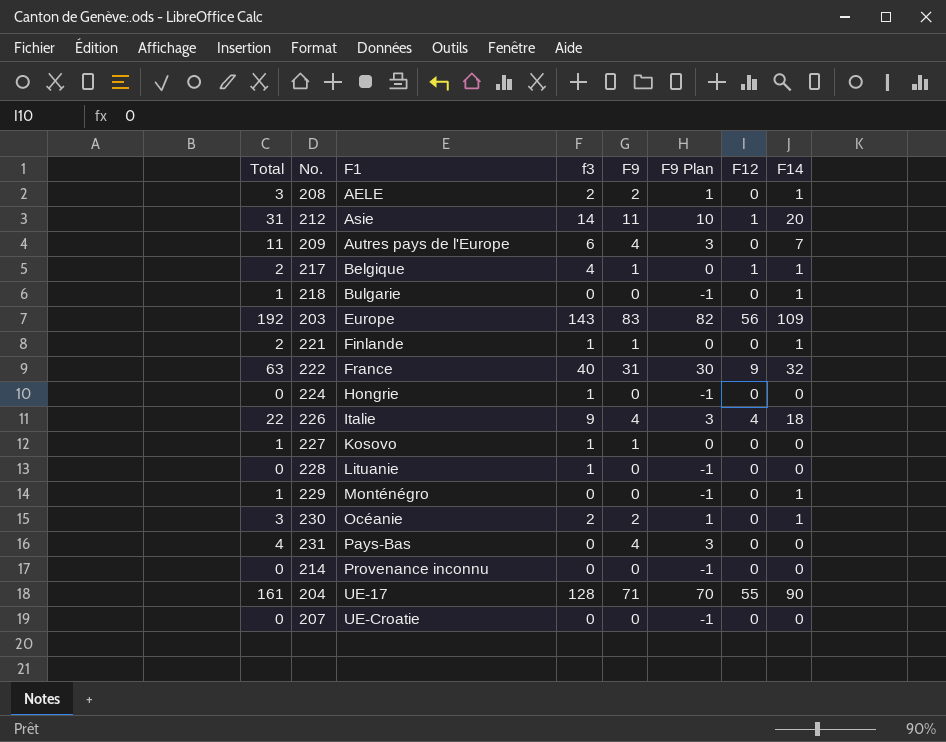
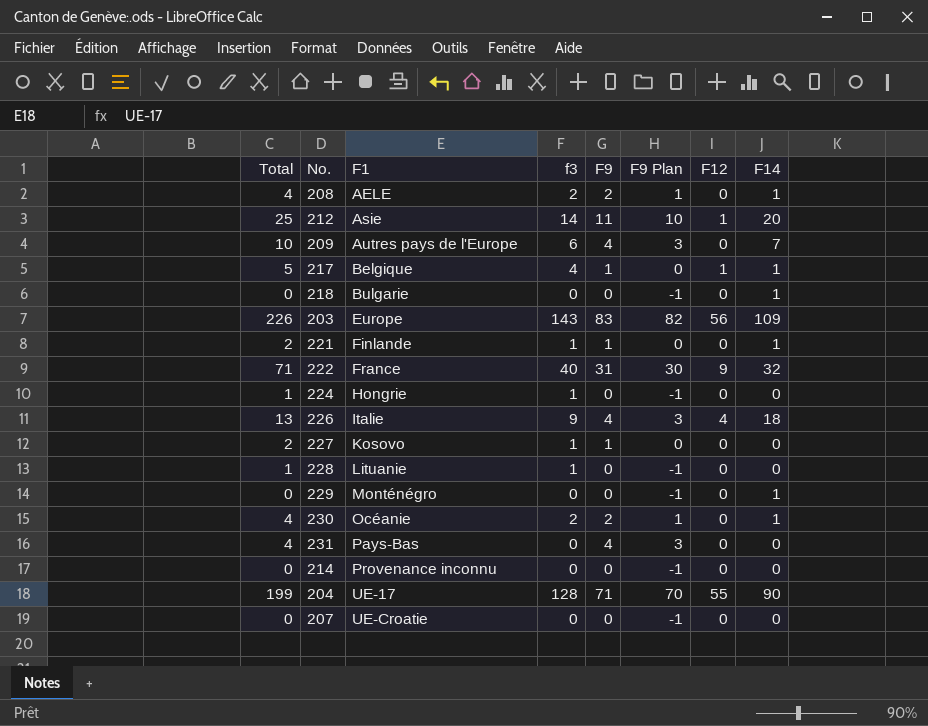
column Total | formula: [F9] + [F14] -> [f3] + [F9]

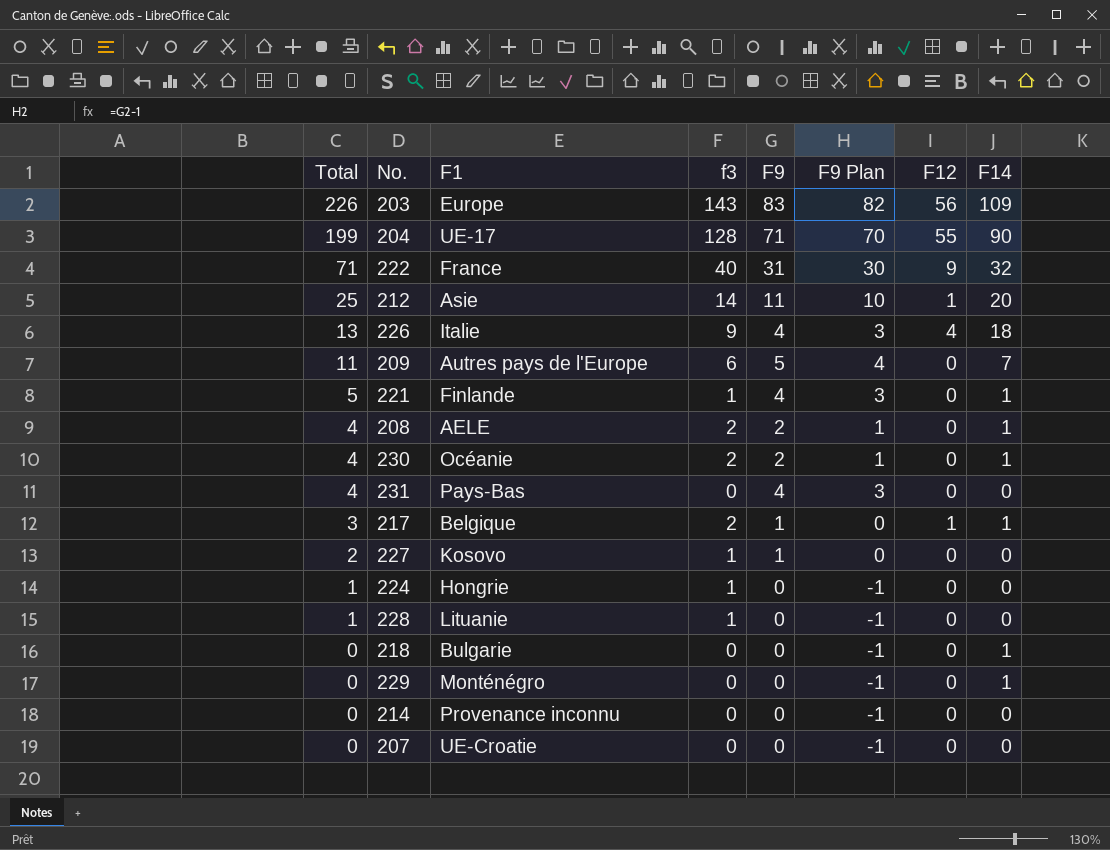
row order: F1 ascending -> Total descending
209 | Total: 10 -> 11
209 | F9: 4 -> 5
209 | F9 Plan: 3 -> 4
221 | Total: 2 -> 5
221 | F9: 1 -> 4
221 | F9 Plan: 0 -> 3
217 | Total: 5 -> 3
217 | f3: 4 -> 2

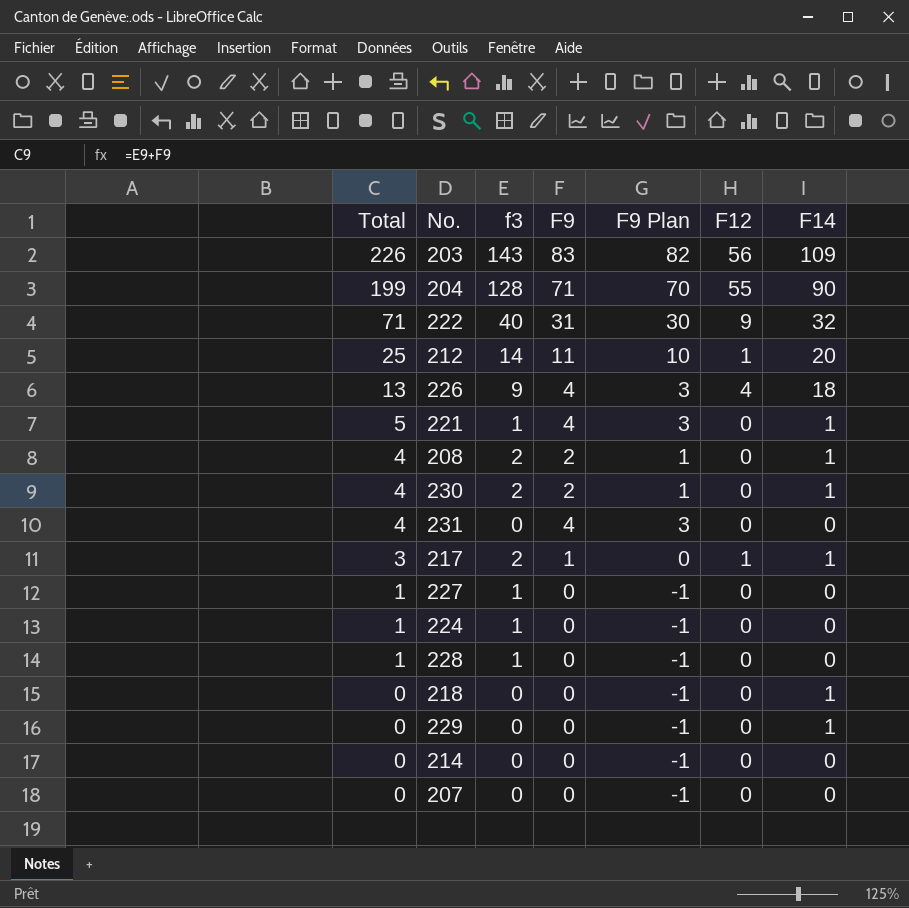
column F1 | position: 3 -> none
row 209: 11 | Autres pays de l'Europe | 6 | 5 | 4 | 0 | 7 -> none
227 | Total: 2 -> 1
227 | F9: 1 -> 0
227 | F9 Plan: 0 -> -1

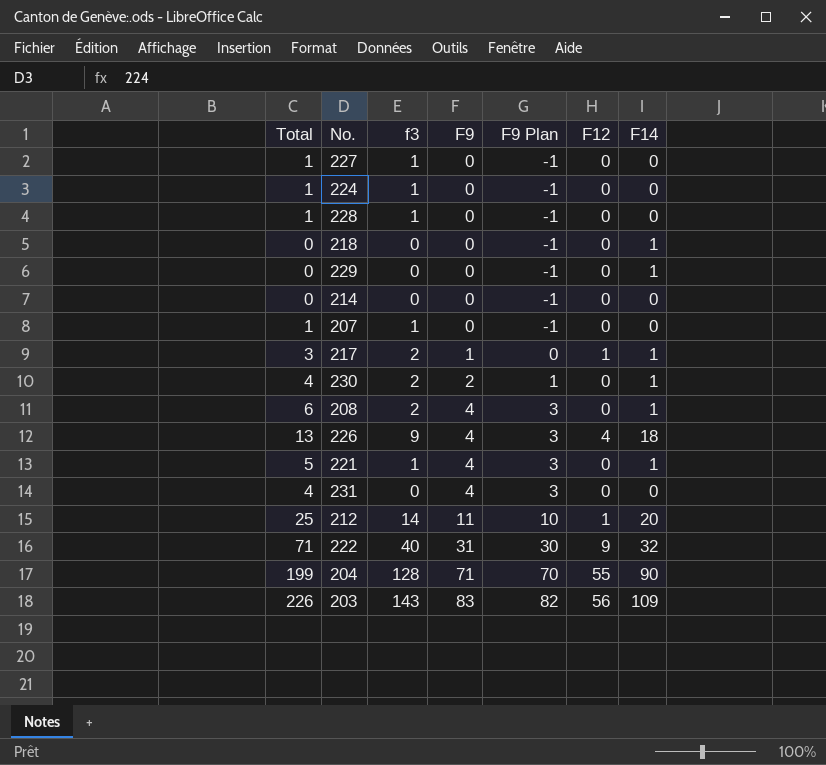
row order: Total descending -> F9 ascending
207 | Total: 0 -> 1
207 | f3: 0 -> 1
208 | Total: 4 -> 6
208 | F9: 2 -> 4
208 | F9 Plan: 1 -> 3

